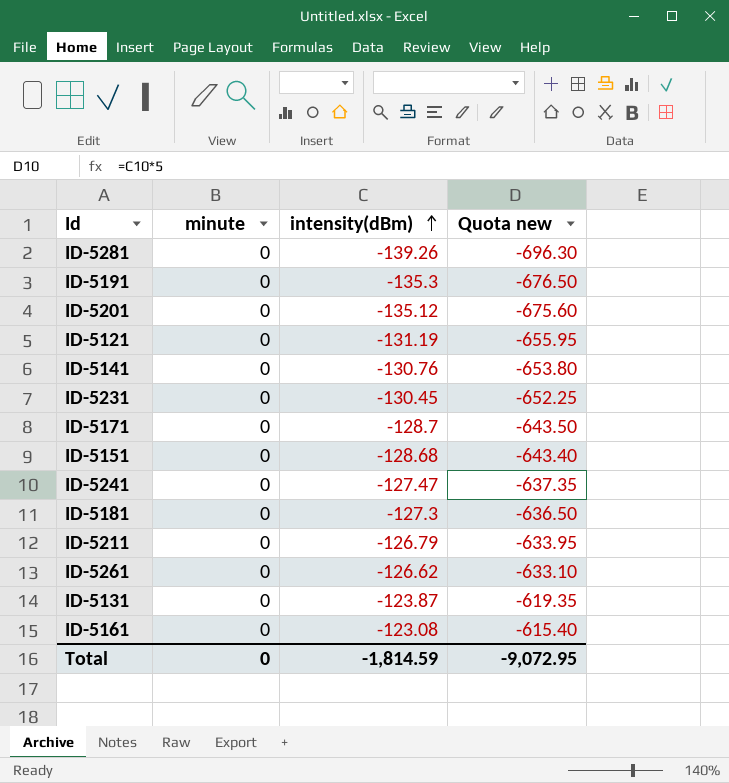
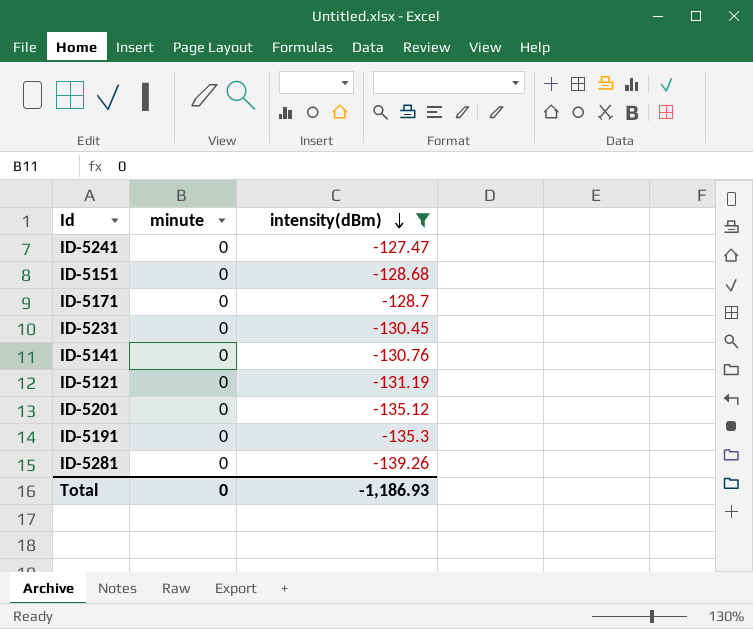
filter: none -> intensity(dBm) <= -127.47
row order: intensity(dBm) ascending -> intensity(dBm) descending
column Quota new | formula: [intensity(dBm)] * 5 -> none
Total | intensity(dBm): -1,814.59 -> -1,186.93

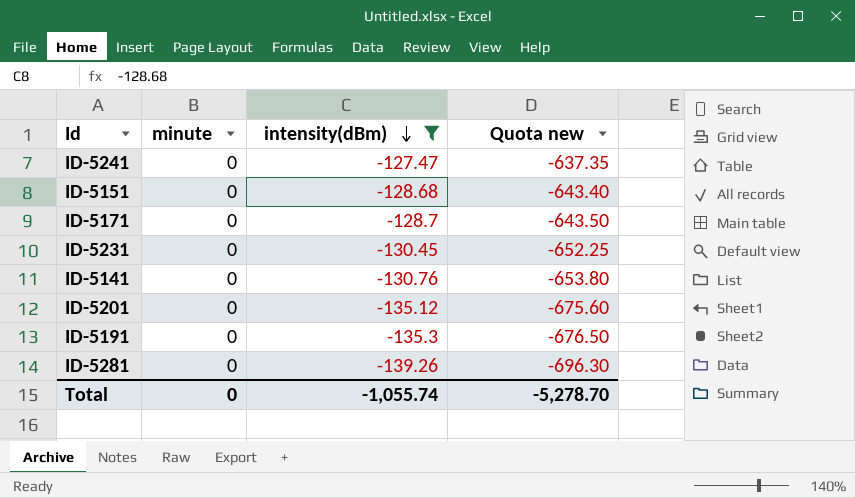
column Quota new | formula: none -> [intensity(dBm)] * 5
row ID-5121: 0 | -131.19 -> none
Total | intensity(dBm): -1,186.93 -> -1,055.74

